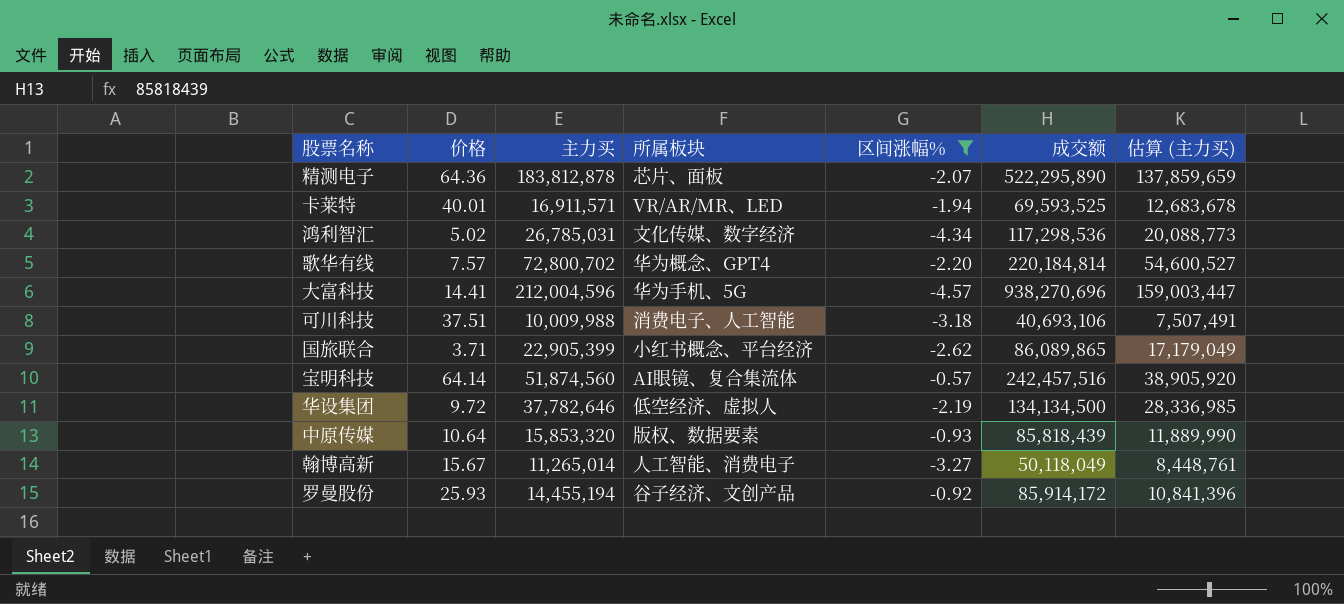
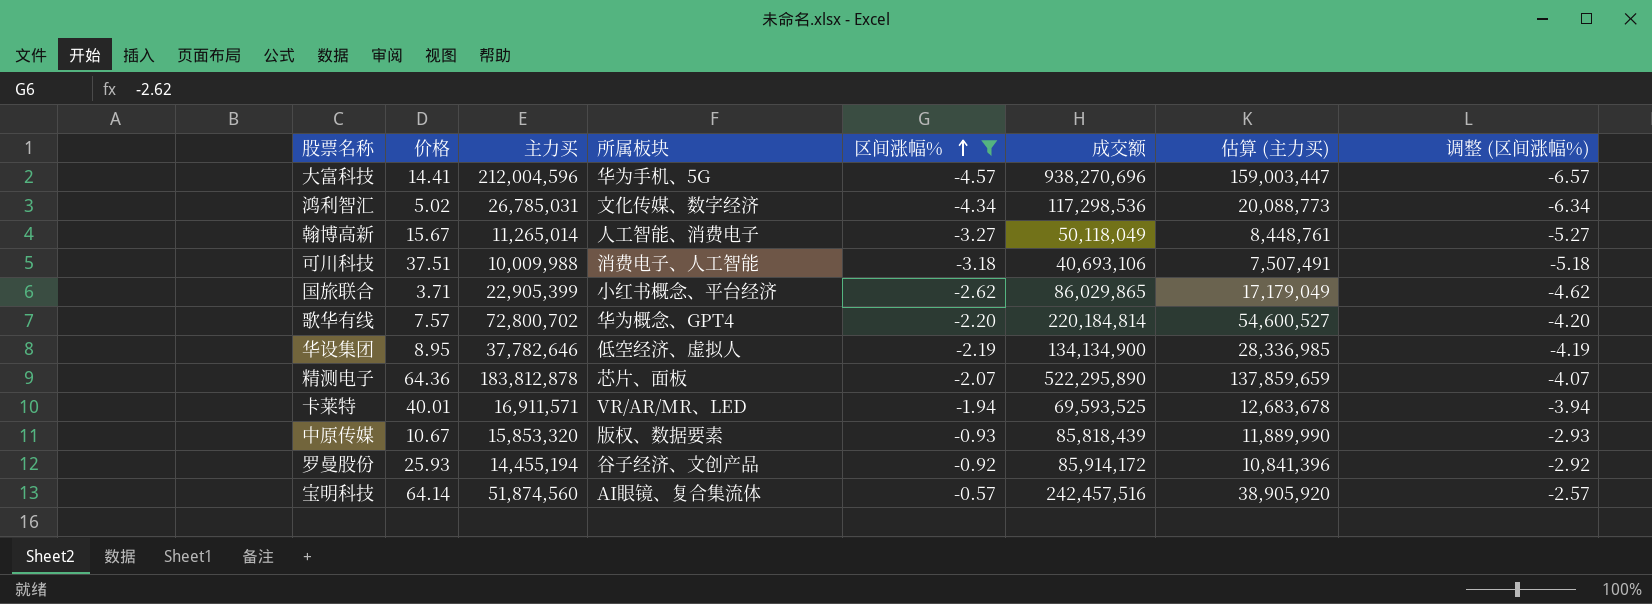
row order: none -> 区间涨幅% ascending
column 调整 (区间涨幅%) | formula: none -> [区间涨幅%] - 2
国旅联合 | 成交额: 86,089,865 -> 86,029,865
华设集团 | 价格: 9.72 -> 8.95
华设集团 | 成交额: 134,134,500 -> 134,134,900
中原传媒 | 价格: 10.64 -> 10.67

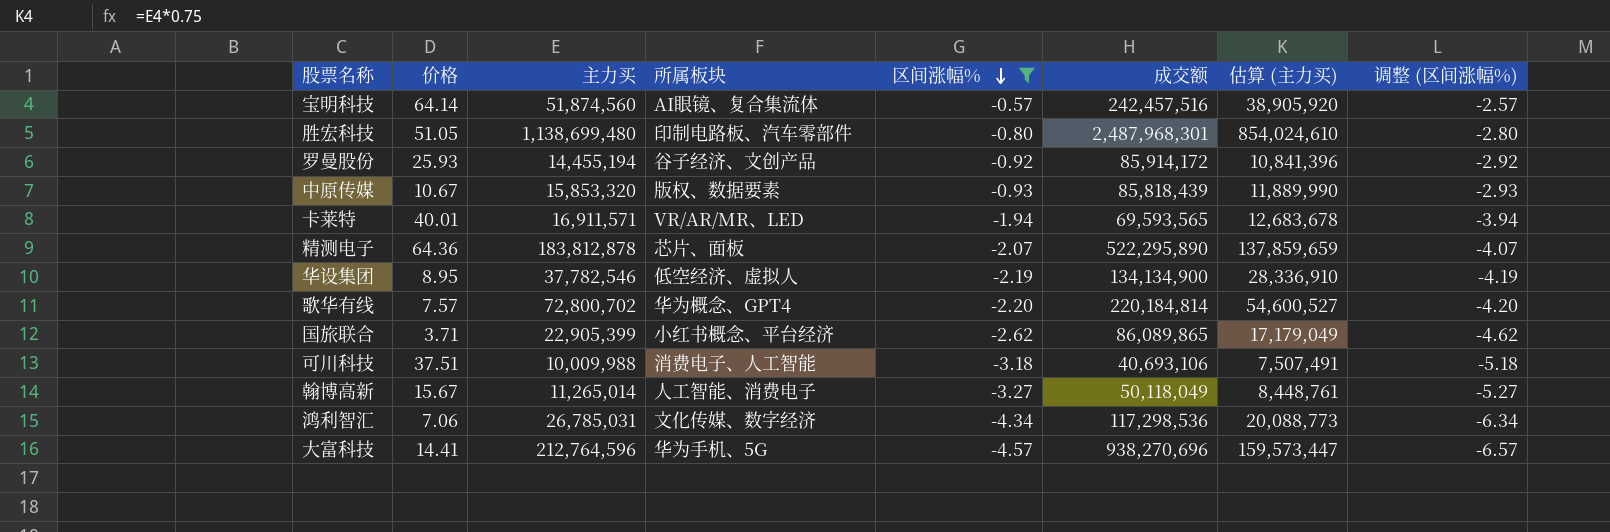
row order: 区间涨幅% ascending -> 区间涨幅% descending
row 胜宏科技: none -> 51.05 | 1,138,699,480 | 印制电路板、汽车零部件 | -0.80 | 2,487,968,301 | 854,024,610 | -2.80
卡莱特 | 成交额: 69,593,525 -> 69,593,565
华设集团 | 主力买: 37,782,646 -> 37,782,546
华设集团 | 估算 (主力买): 28,336,985 -> 28,336,910
国旅联合 | 成交额: 86,029,865 -> 86,089,865
鸿利智汇 | 价格: 5.02 -> 7.06
大富科技 | 主力买: 212,004,596 -> 212,764,596
大富科技 | 估算 (主力买): 159,003,447 -> 159,573,447

